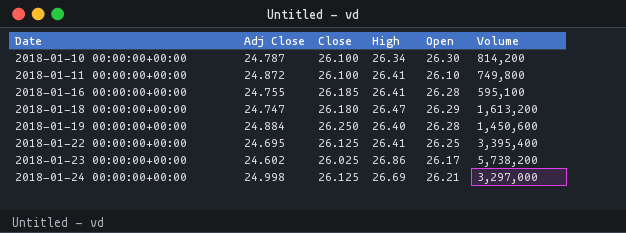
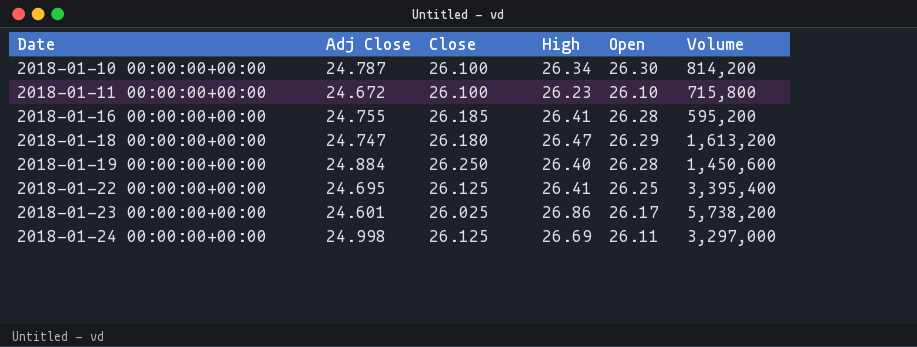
2018-01-11 00:00:00+00:00 | Adj Close: 24.872 -> 24.672
2018-01-11 00:00:00+00:00 | High: 26.41 -> 26.23
2018-01-11 00:00:00+00:00 | Volume: 749,800 -> 715,800
2018-01-16 00:00:00+00:00 | Volume: 595,100 -> 595,200
2018-01-23 00:00:00+00:00 | Adj Close: 24.602 -> 24.601
2018-01-24 00:00:00+00:00 | Open: 26.21 -> 26.11

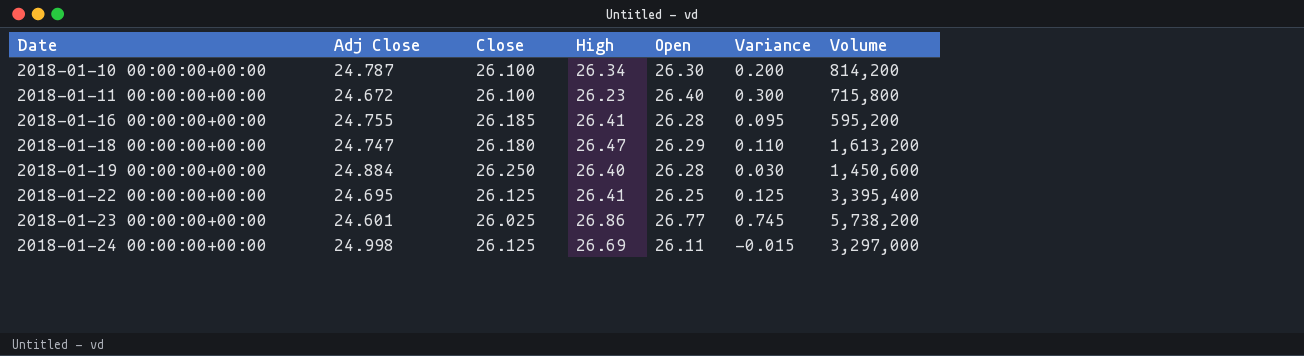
column Variance | formula: none -> [Open] - [Close]
2018-01-11 00:00:00+00:00 | Open: 26.10 -> 26.40
2018-01-23 00:00:00+00:00 | Open: 26.17 -> 26.77

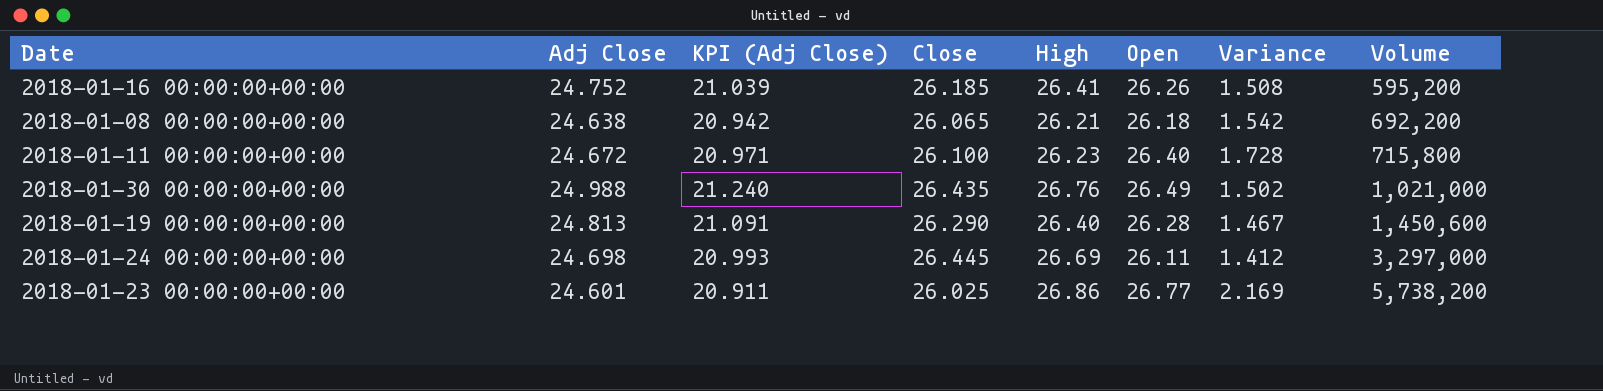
row order: Date ascending -> Volume ascending
column KPI (Adj Close) | formula: none -> [Adj Close] * 0.85
column Variance | formula: [Open] - [Close] -> [Open] - [Adj Close]
row 2018-01-10 00:00:00+00:00: 24.787 | 26.100 | 26.34 | 26.30 | 0.200 | 814,200 -> none
row 2018-01-18 00:00:00+00:00: 24.747 | 26.180 | 26.47 | 26.29 | 0.110 | 1,613,200 -> none
row 2018-01-22 00:00:00+00:00: 24.695 | 26.125 | 26.41 | 26.25 | 0.125 | 3,395,400 -> none
2018-01-16 00:00:00+00:00 | Adj Close: 24.755 -> 24.752
2018-01-16 00:00:00+00:00 | Open: 26.28 -> 26.26
row 2018-01-08 00:00:00+00:00: none -> 24.638 | 20.942 | 26.065 | 26.21 | 26.18 | 1.542 | 692,200
row 2018-01-30 00:00:00+00:00: none -> 24.988 | 21.240 | 26.435 | 26.76 | 26.49 | 1.502 | 1,021,000
2018-01-19 00:00:00+00:00 | Adj Close: 24.884 -> 24.813
2018-01-19 00:00:00+00:00 | Close: 26.250 -> 26.290
2018-01-24 00:00:00+00:00 | Adj Close: 24.998 -> 24.698
2018-01-24 00:00:00+00:00 | Close: 26.125 -> 26.445

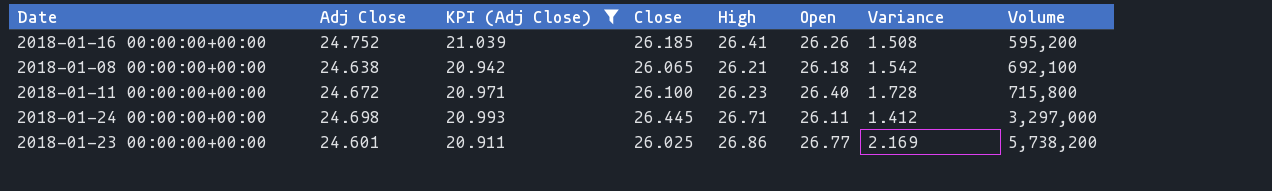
filter: none -> KPI (Adj Close) <= 21.039
2018-01-08 00:00:00+00:00 | Volume: 692,200 -> 692,100
2018-01-24 00:00:00+00:00 | High: 26.69 -> 26.71

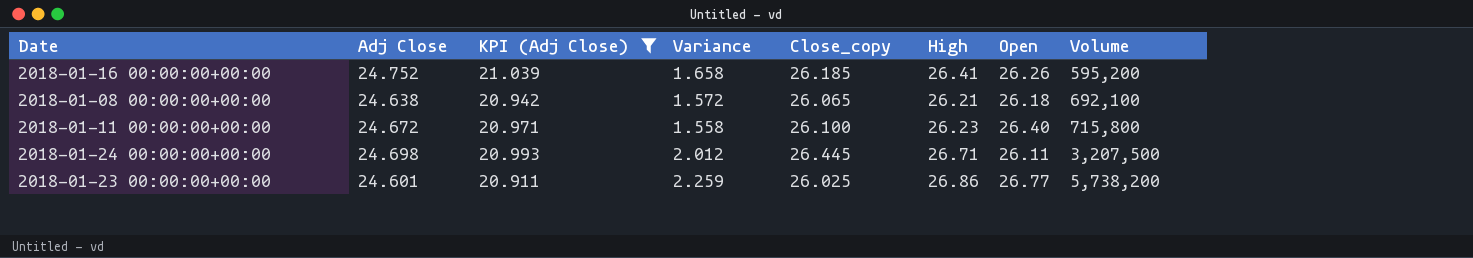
column Variance | formula: [Open] - [Adj Close] -> [High] - [Adj Close]
column Variance | position: 7 -> 4
column name: Close -> Close_copy
2018-01-24 00:00:00+00:00 | Volume: 3,297,000 -> 3,207,500

